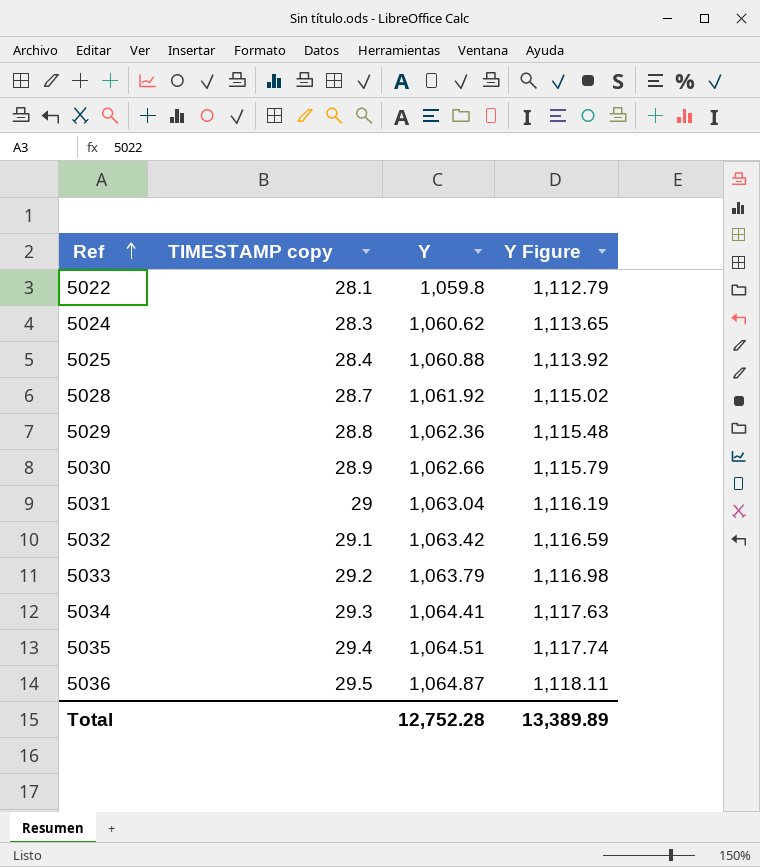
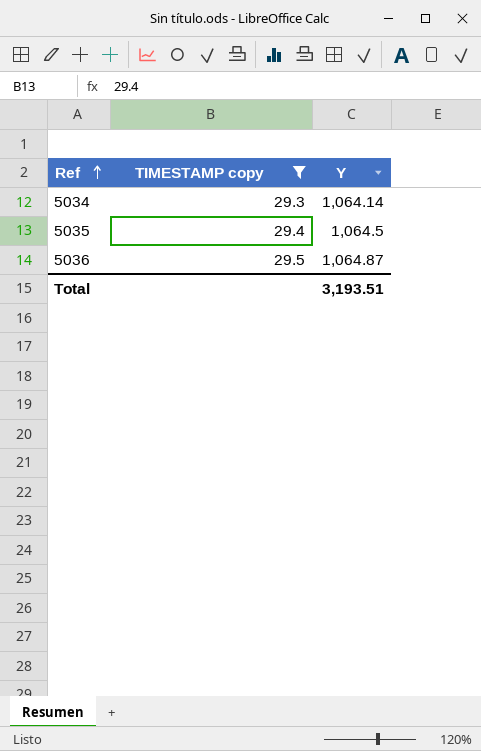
filter: none -> TIMESTAMP copy >= 29.3
column Y Figure | formula: [Y] * 1.05 -> none
5034 | Y: 1,064.41 -> 1,064.14
5035 | Y: 1,064.51 -> 1,064.5
Total | Y: 12,752.28 -> 3,193.51

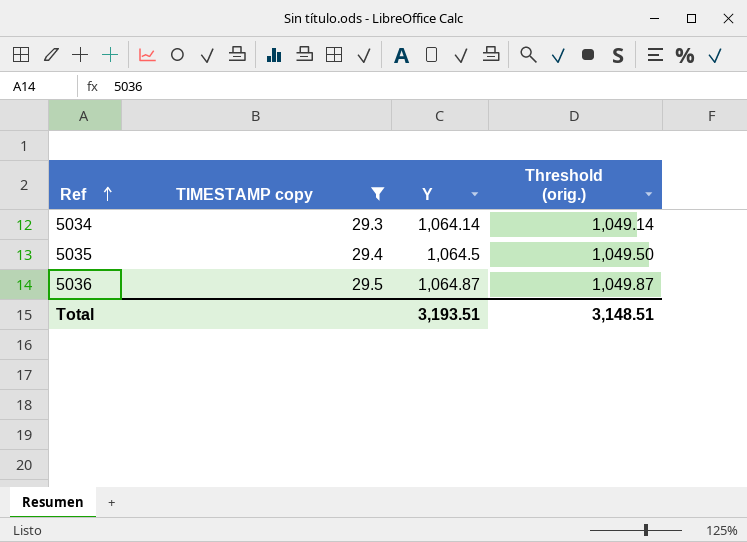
column Threshold (orig.) | formula: none -> [Y] - 15

